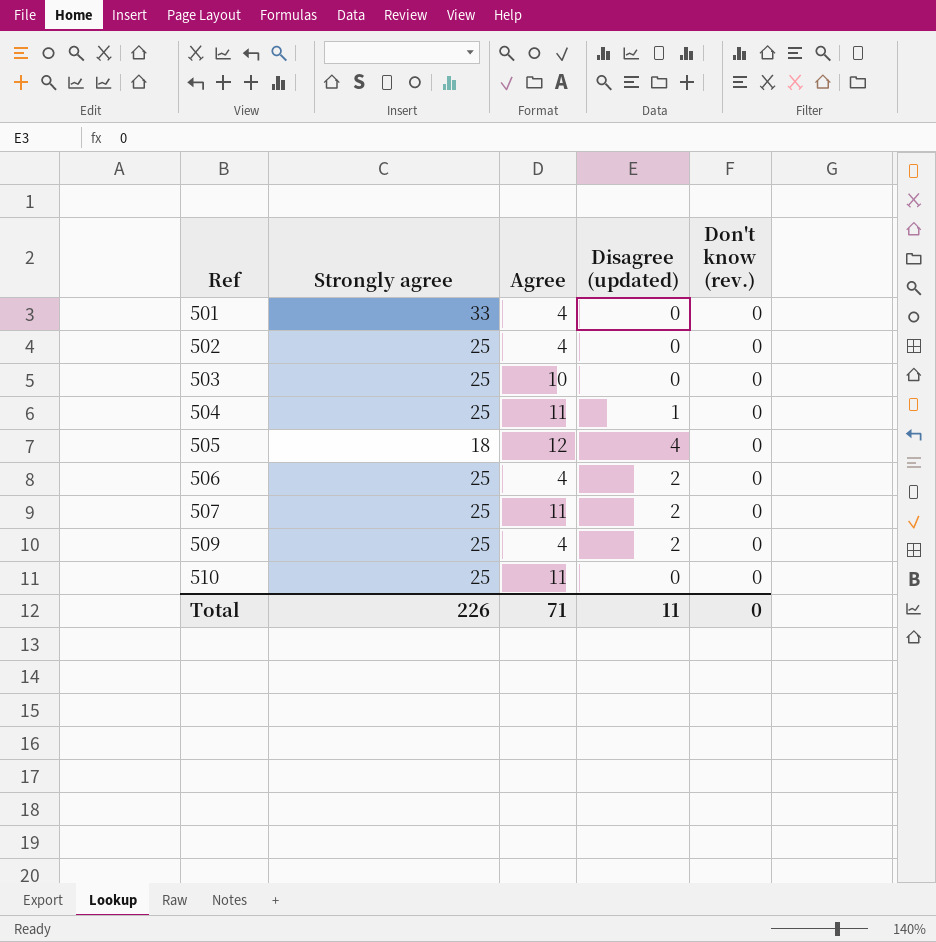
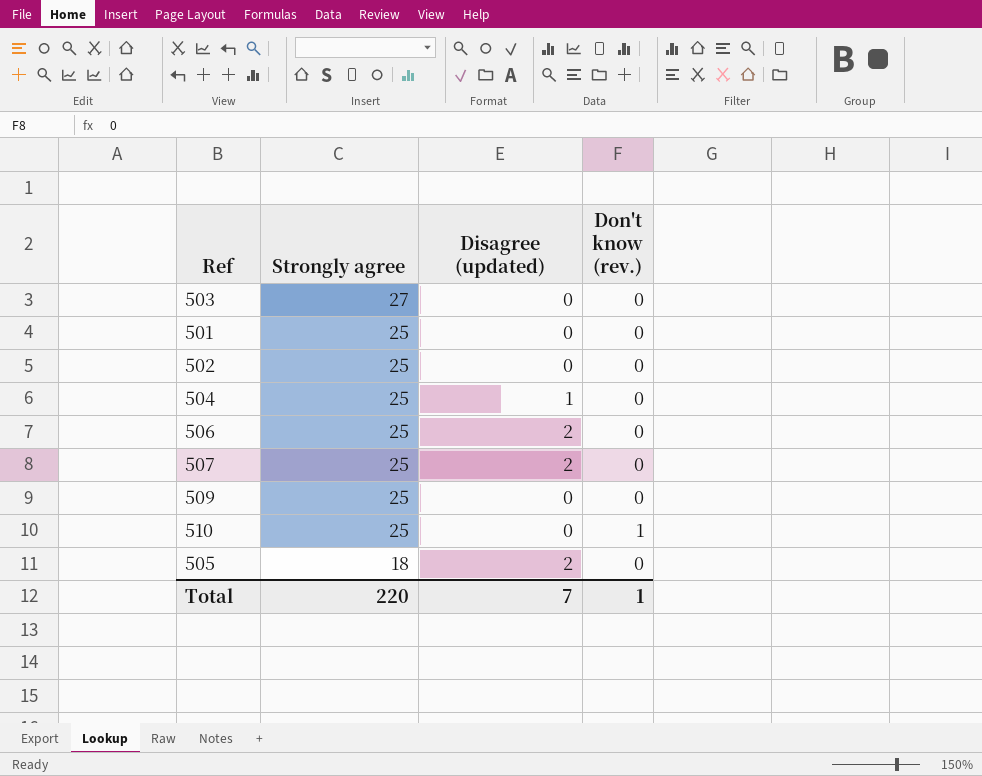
row order: Ref ascending -> Strongly agree descending
column Agree | position: 3 -> none
503 | Strongly agree: 25 -> 27
501 | Strongly agree: 33 -> 25
509 | Disagree (updated): 2 -> 0
510 | Don't know (rev.): 0 -> 1
505 | Disagree (updated): 4 -> 2
Total | Strongly agree: 226 -> 220
Total | Disagree (updated): 11 -> 7
Total | Don't know (rev.): 0 -> 1

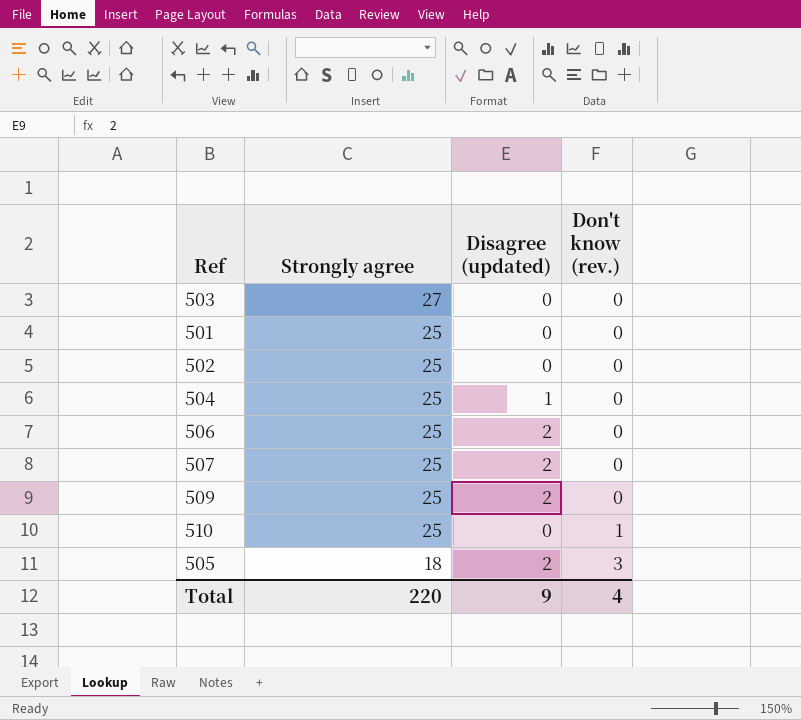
509 | Disagree (updated): 0 -> 2
505 | Don't know (rev.): 0 -> 3
Total | Disagree (updated): 7 -> 9
Total | Don't know (rev.): 1 -> 4

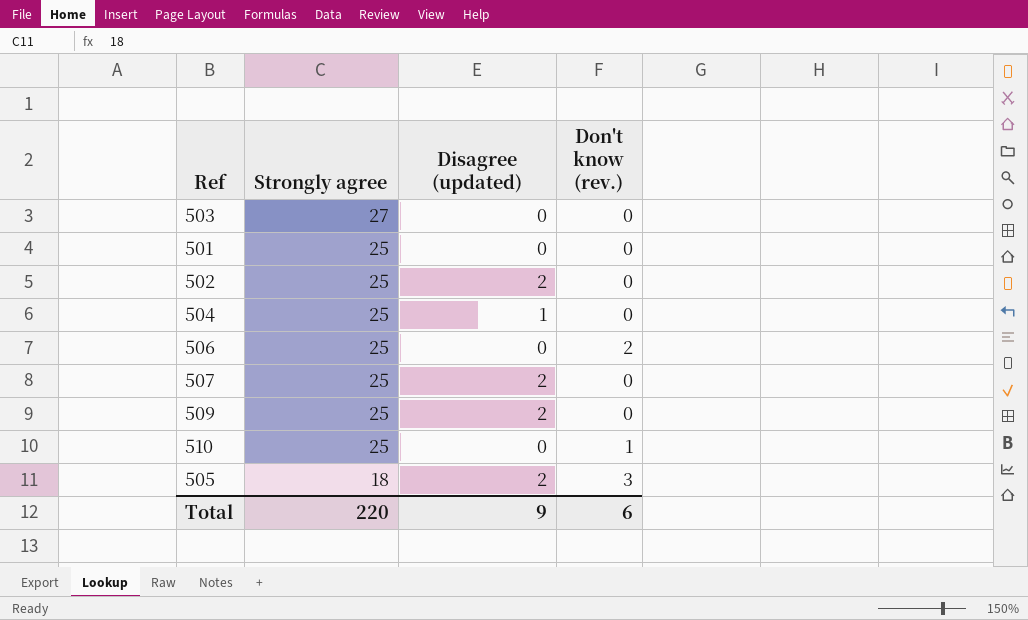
502 | Disagree (updated): 0 -> 2
506 | Disagree (updated): 2 -> 0
506 | Don't know (rev.): 0 -> 2
Total | Don't know (rev.): 4 -> 6

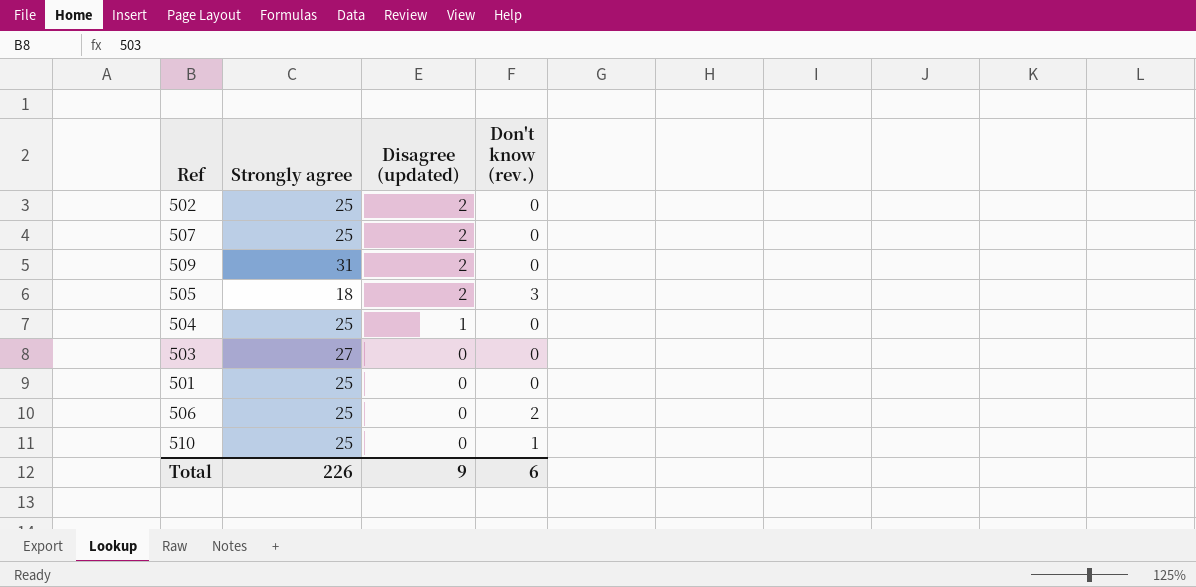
row order: Strongly agree descending -> Disagree (updated) descending
509 | Strongly agree: 25 -> 31
Total | Strongly agree: 220 -> 226

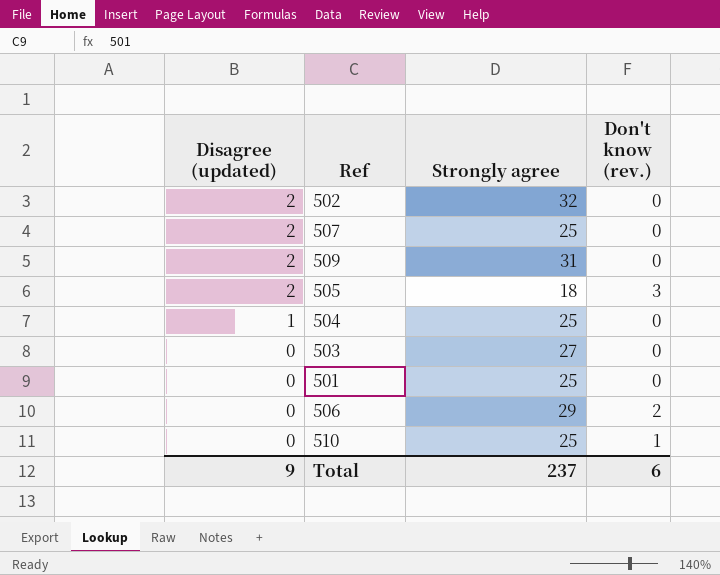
column Disagree (updated) | position: 3 -> 1
502 | Strongly agree: 25 -> 32
506 | Strongly agree: 25 -> 29
Total | Strongly agree: 226 -> 237

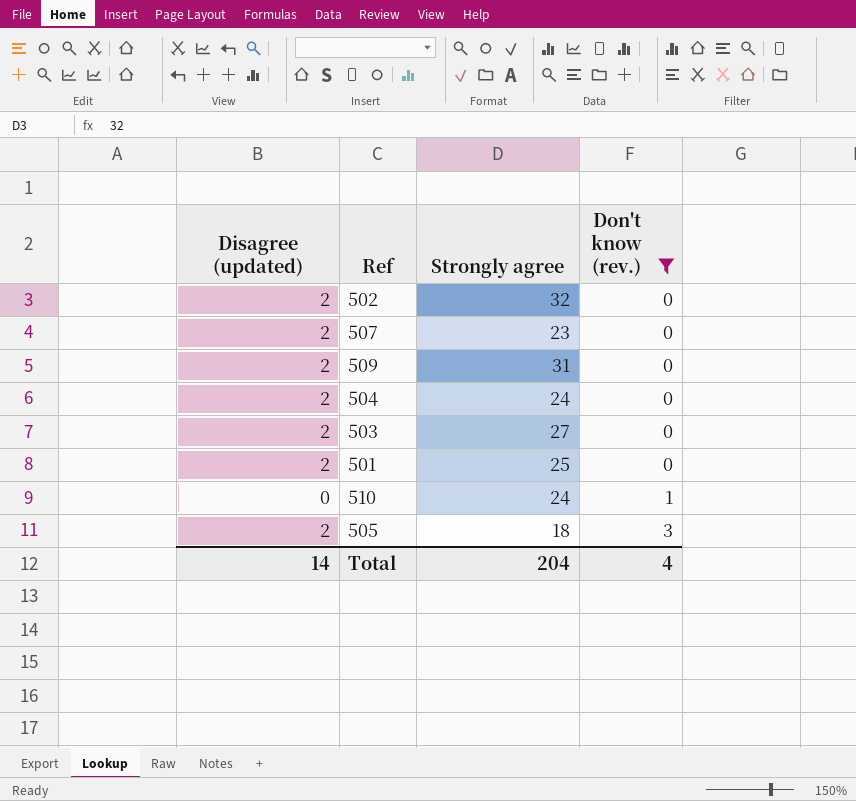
filter: none -> Don't know (rev.) != 2
row order: Disagree (updated) descending -> Don't know (rev.) ascending
507 | Strongly agree: 25 -> 23
504 | Disagree (updated): 1 -> 2
504 | Strongly agree: 25 -> 24
503 | Disagree (updated): 0 -> 2
501 | Disagree (updated): 0 -> 2
510 | Strongly agree: 25 -> 24
Total | Disagree (updated): 9 -> 14
Total | Strongly agree: 237 -> 204
Total | Don't know (rev.): 6 -> 4

